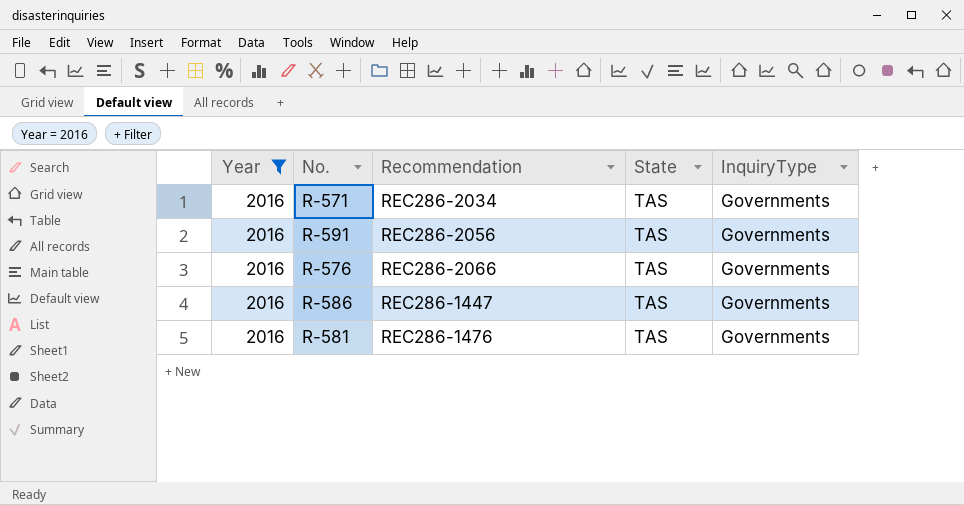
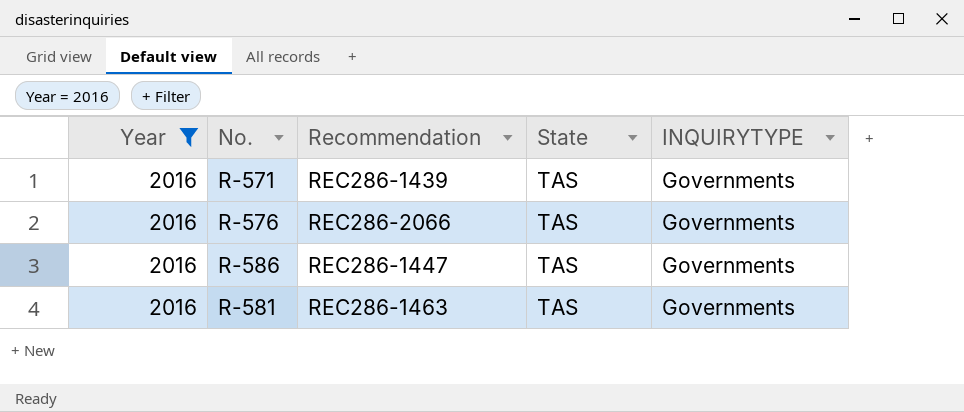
column name: InquiryType -> INQUIRYTYPE
row R-591: 2016 | REC286-2056 | TAS | Governments -> none
R-571 | Recommendation: REC286-2034 -> REC286-1439
R-581 | Recommendation: REC286-1476 -> REC286-1463

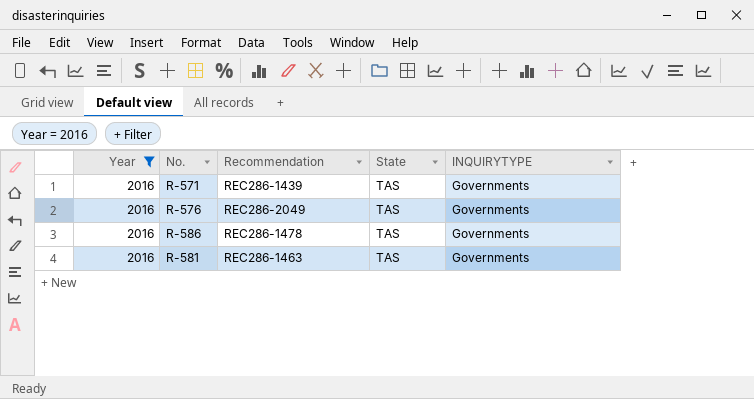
R-576 | Recommendation: REC286-2066 -> REC286-2049
R-586 | Recommendation: REC286-1447 -> REC286-1478

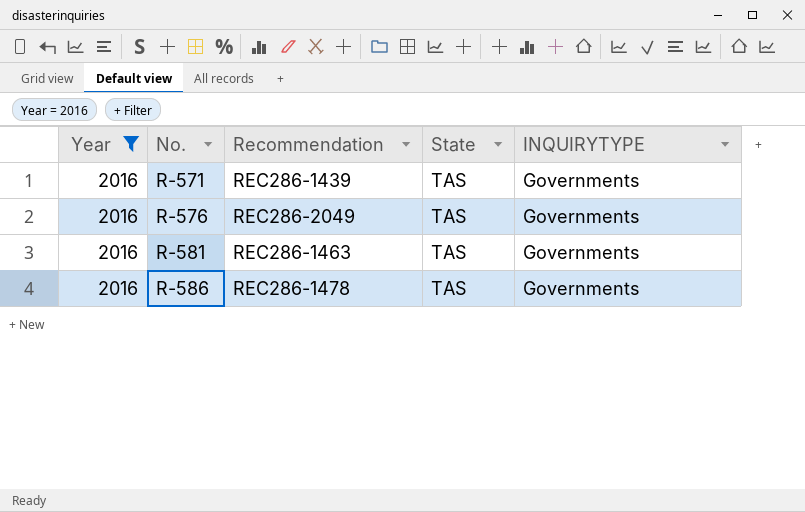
row order: none -> No. ascending

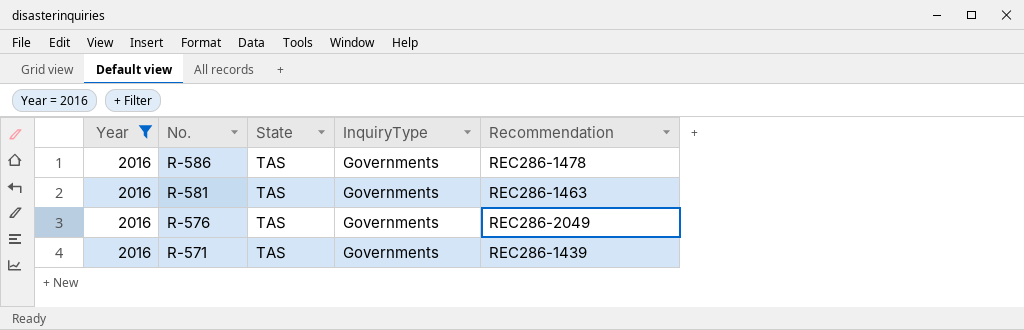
row order: No. ascending -> No. descending
column name: INQUIRYTYPE -> InquiryType
column Recommendation | position: 3 -> 5

